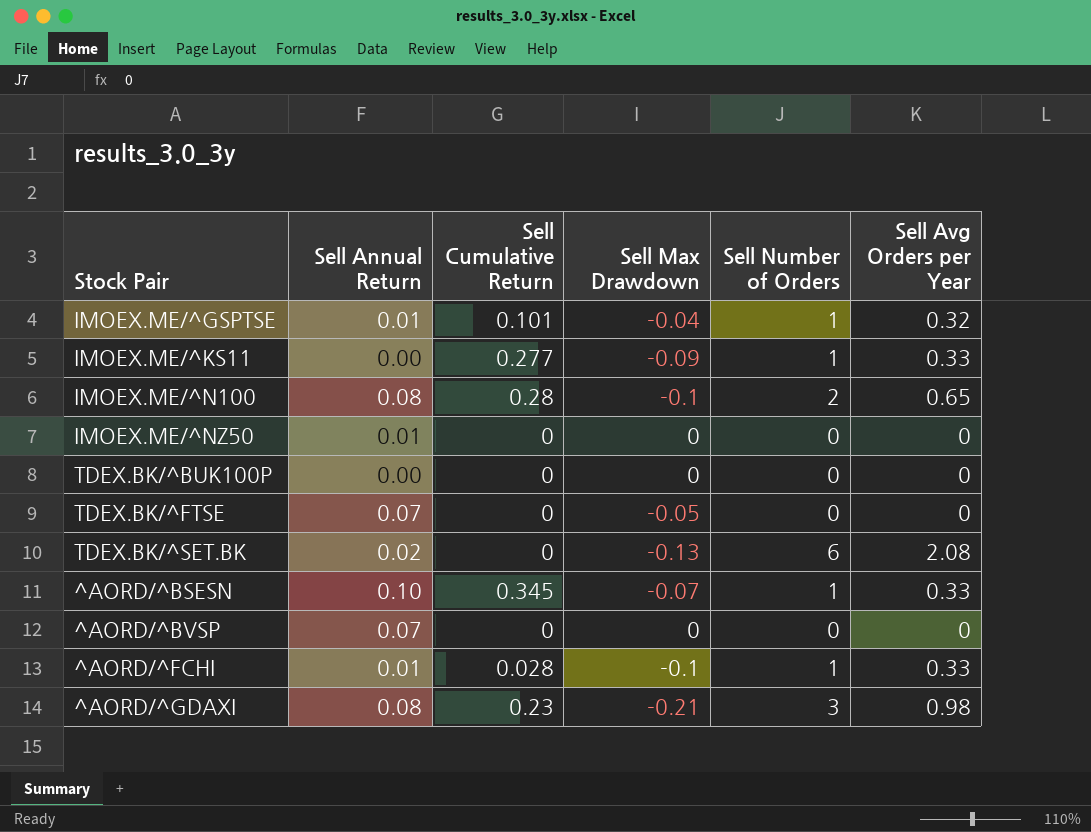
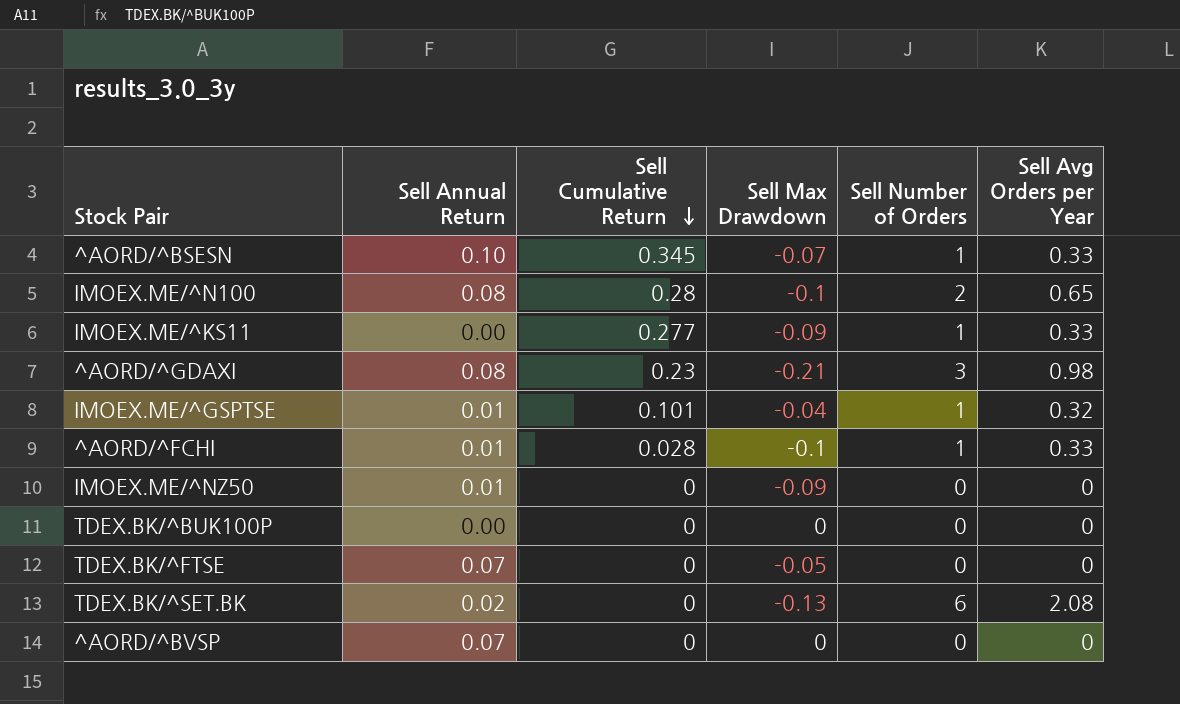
row order: none -> Sell Cumulative Return descending
IMOEX.ME/^NZ50 | Sell Max Drawdown: 0 -> -0.09

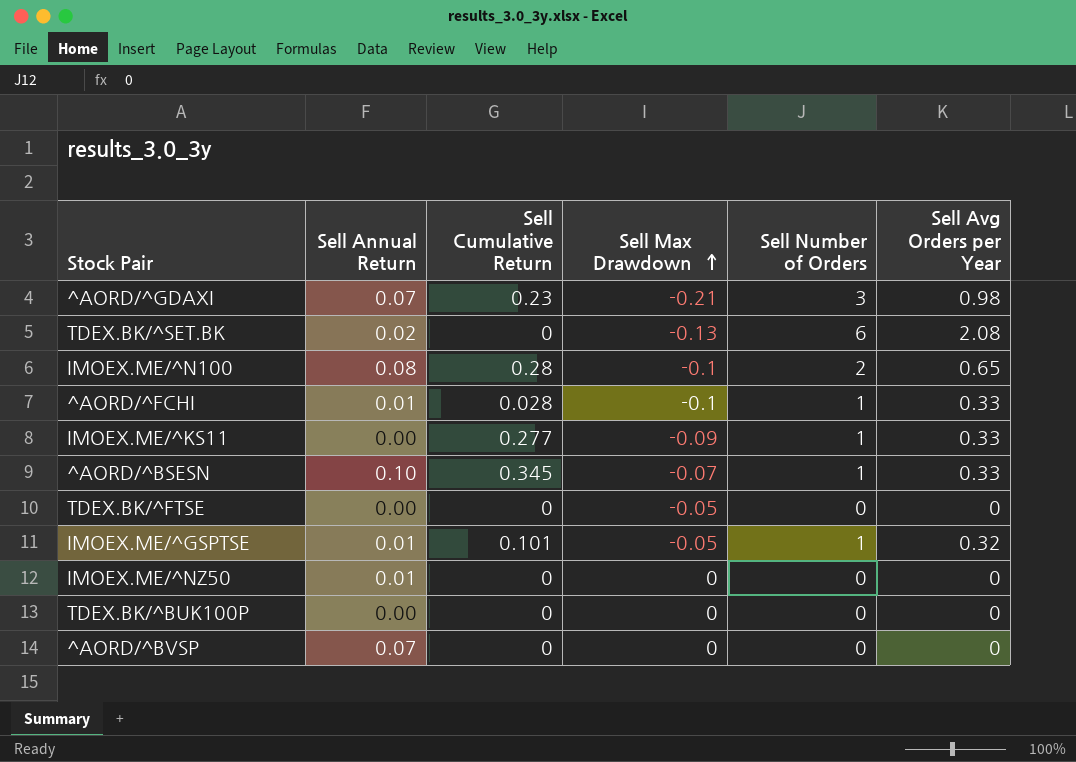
row order: Sell Cumulative Return descending -> Sell Max Drawdown ascending
^AORD/^GDAXI | Sell Annual Return: 0.08 -> 0.07
TDEX.BK/^FTSE | Sell Annual Return: 0.07 -> 0.00
IMOEX.ME/^GSPTSE | Sell Max Drawdown: -0.04 -> -0.05
IMOEX.ME/^NZ50 | Sell Max Drawdown: -0.09 -> 0

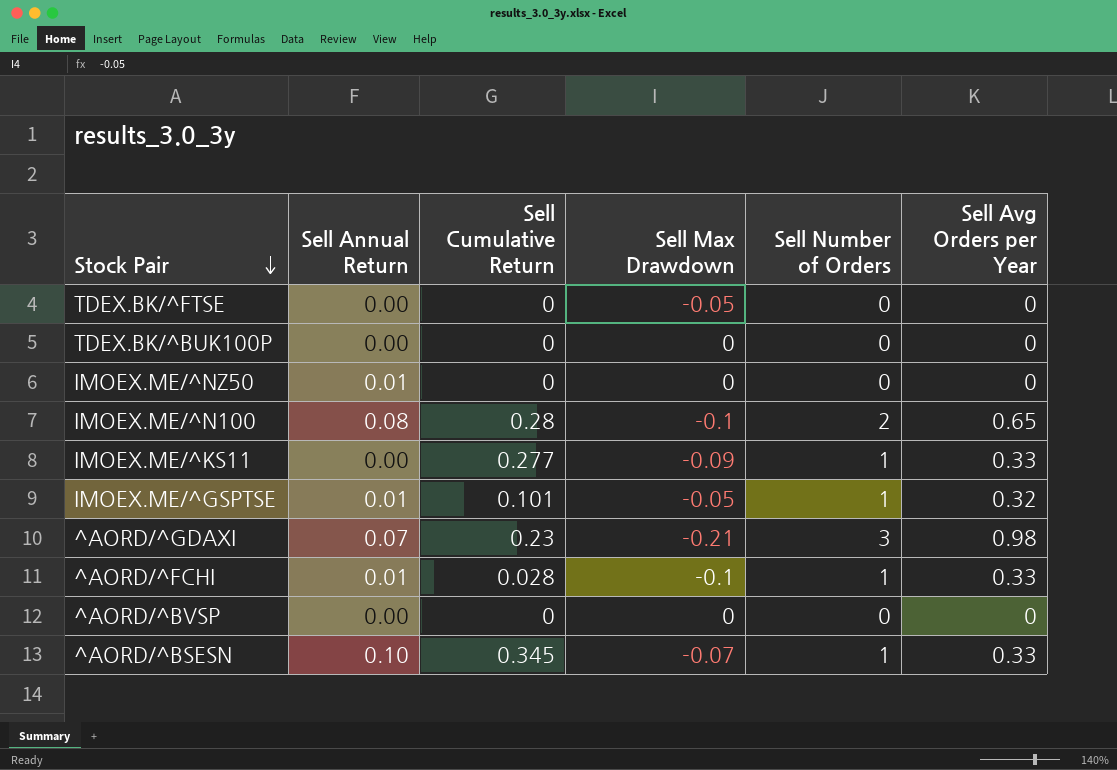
row order: Sell Max Drawdown ascending -> Stock Pair descending
row TDEX.BK/^SET.BK: 0.02 | 0 | -0.13 | 6 | 2.08 -> none
^AORD/^BVSP | Sell Annual Return: 0.07 -> 0.00

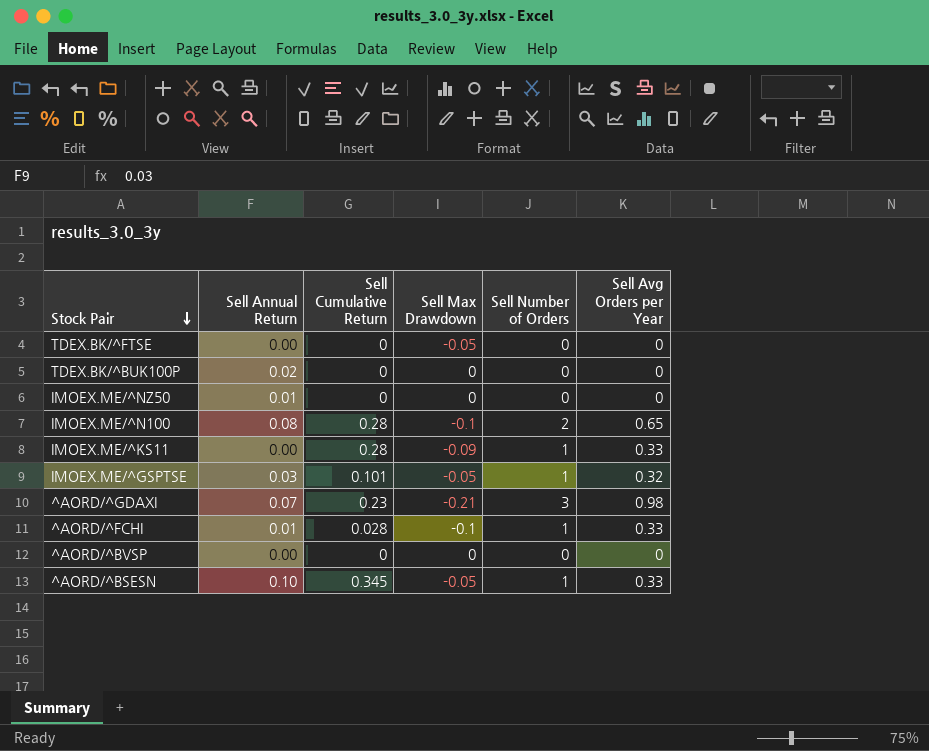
TDEX.BK/^BUK100P | Sell Annual Return: 0.00 -> 0.02
IMOEX.ME/^KS11 | Sell Cumulative Return: 0.277 -> 0.28
IMOEX.ME/^GSPTSE | Sell Annual Return: 0.01 -> 0.03
^AORD/^BSESN | Sell Max Drawdown: -0.07 -> -0.05

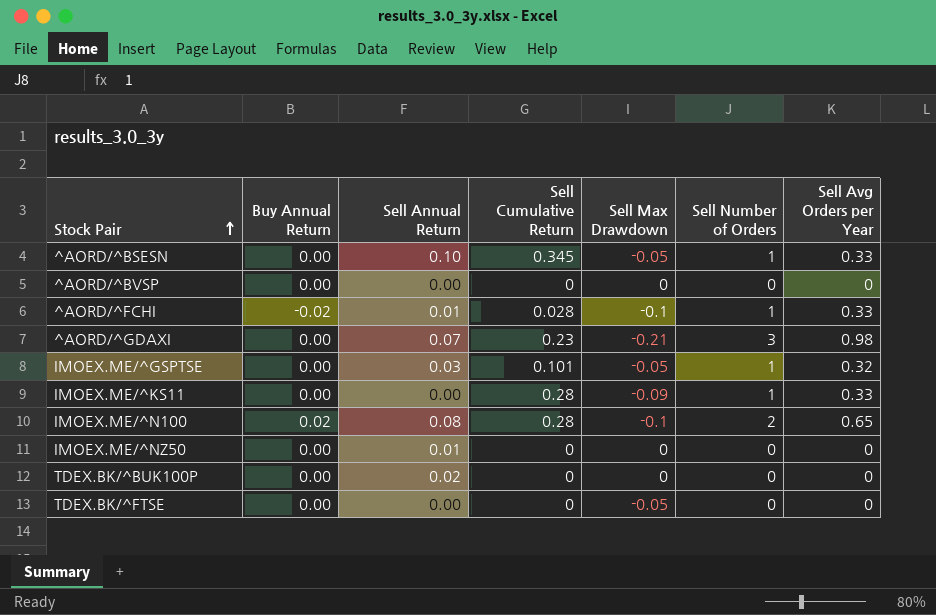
row order: Stock Pair descending -> Stock Pair ascending
column Buy Annual Return | position: none -> 2

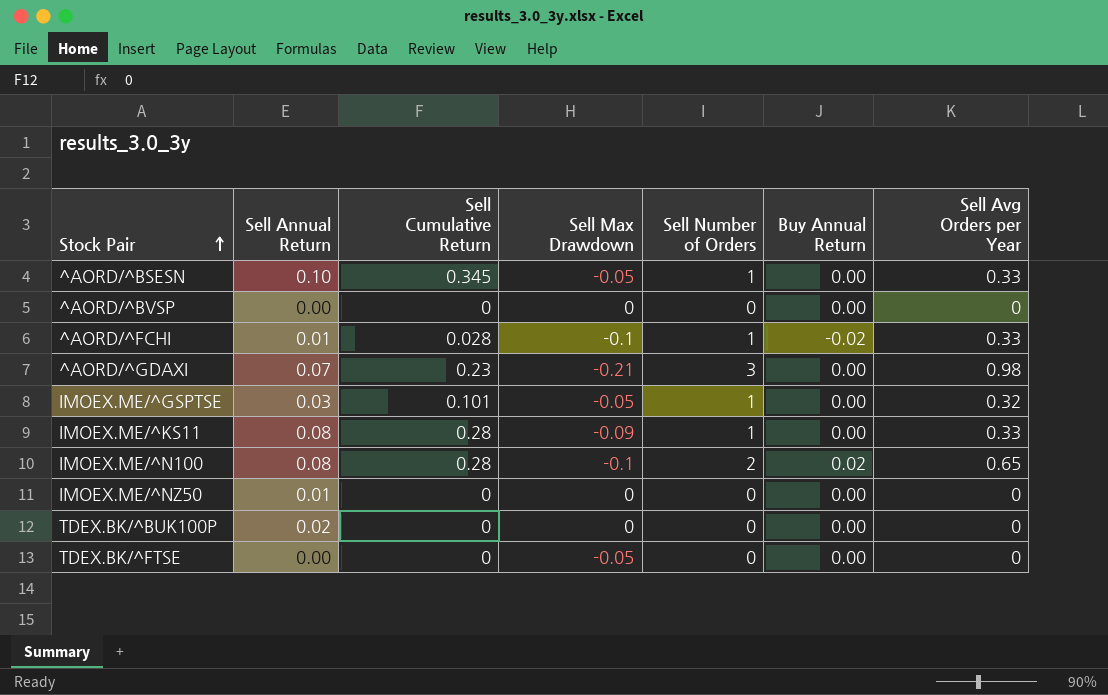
column Buy Annual Return | position: 2 -> 6
IMOEX.ME/^KS11 | Sell Annual Return: 0.00 -> 0.08

